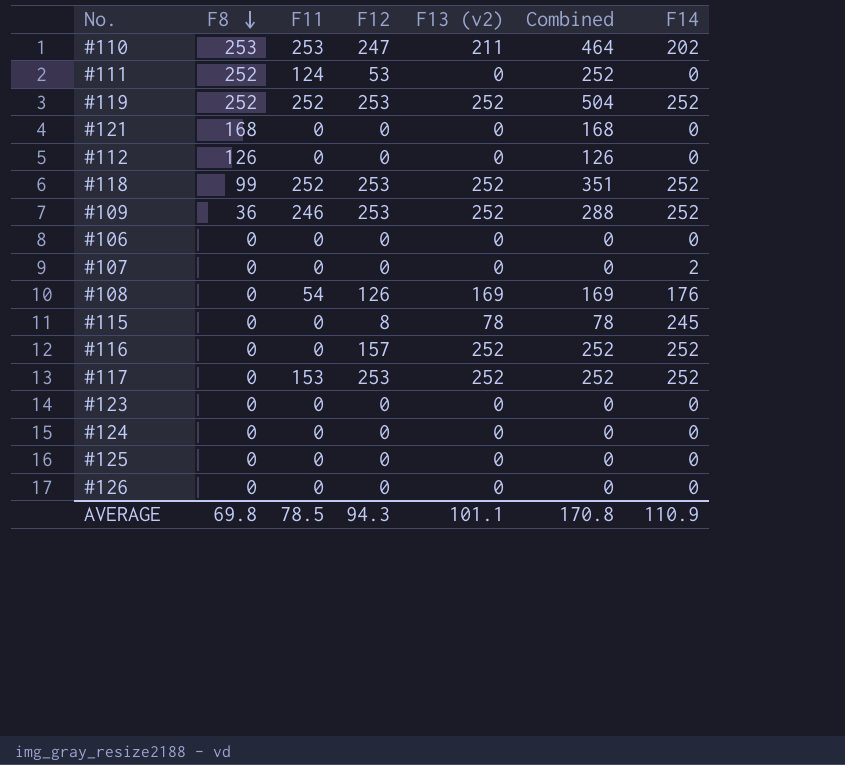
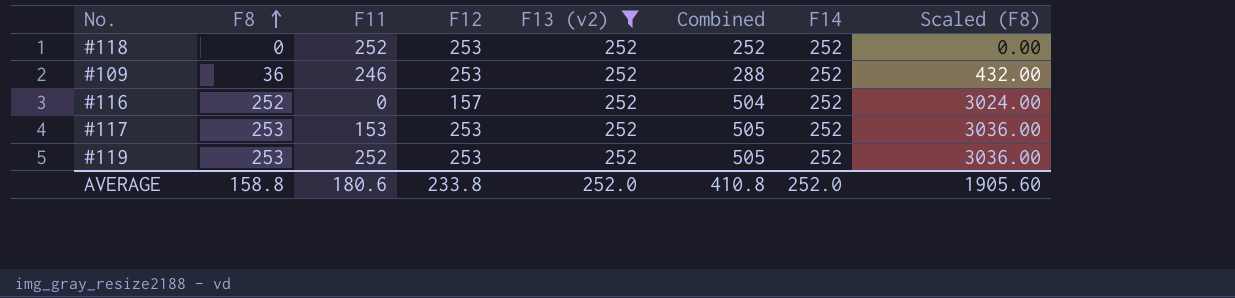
filter: none -> F13 (v2) = 252
row order: F8 descending -> F8 ascending
column Scaled (F8) | formula: none -> [F8] * 12
#118 | F8: 99 -> 0
#118 | Combined: 351 -> 252
#116 | F8: 0 -> 252
#116 | Combined: 252 -> 504
#117 | F8: 0 -> 253
#117 | Combined: 252 -> 505
#119 | F8: 252 -> 253
#119 | Combined: 504 -> 505
AVERAGE | F8: 69.8 -> 158.8
AVERAGE | F11: 78.5 -> 180.6
AVERAGE | F12: 94.3 -> 233.8
AVERAGE | F13 (v2): 101.1 -> 252.0
AVERAGE | Combined: 170.8 -> 410.8
AVERAGE | F14: 110.9 -> 252.0

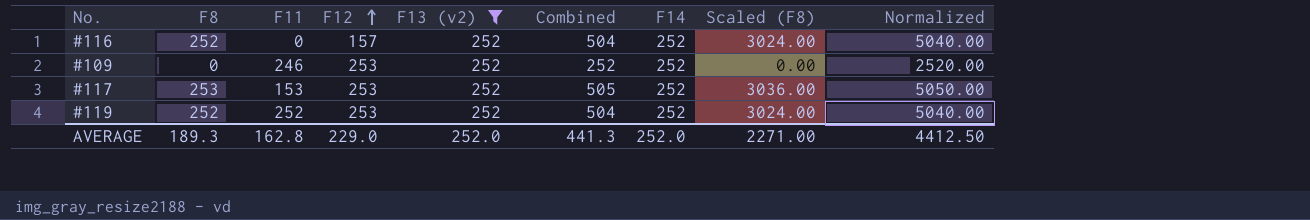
row order: F8 ascending -> F12 ascending
column Normalized | formula: none -> [Combined] * 10
row #118: 0 | 252 | 253 | 252 | 252 | 252 | 0.00 -> none
#109 | F8: 36 -> 0
#109 | Combined: 288 -> 252
#109 | Scaled (F8): 432.00 -> 0.00
#119 | F8: 253 -> 252
#119 | Combined: 505 -> 504
#119 | Scaled (F8): 3036.00 -> 3024.00
AVERAGE | F8: 158.8 -> 189.3
AVERAGE | F11: 180.6 -> 162.8
AVERAGE | F12: 233.8 -> 229.0
AVERAGE | Combined: 410.8 -> 441.3
AVERAGE | Scaled (F8): 1905.60 -> 2271.00

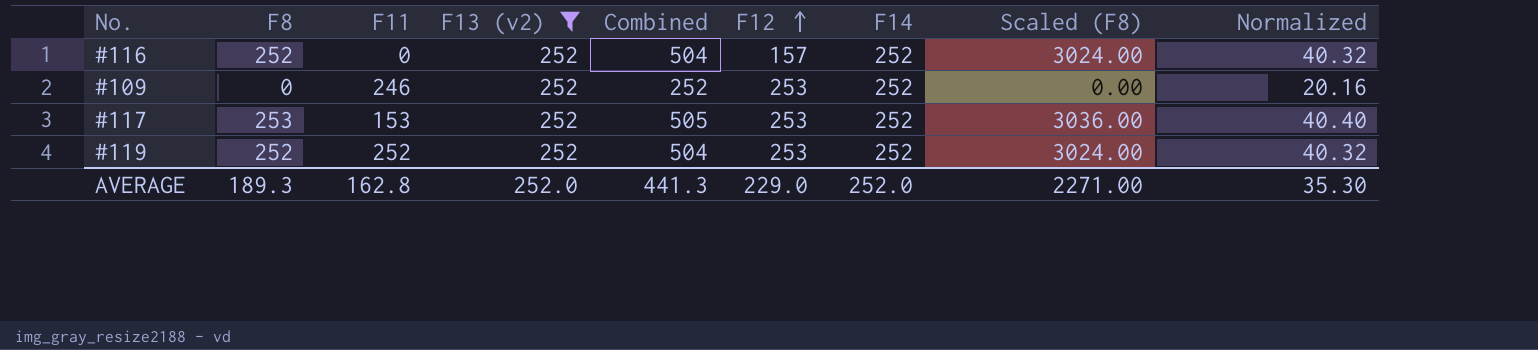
column F12 | position: 4 -> 6
column Normalized | formula: [Combined] * 10 -> [Combined] * 0.08
AVERAGE | Normalized: 4412.50 -> 35.30

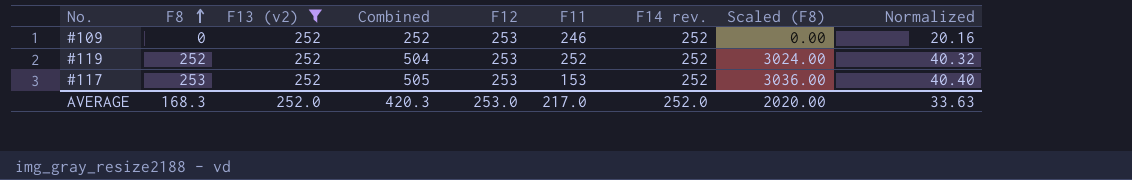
row order: F12 ascending -> F8 ascending
column F11 | position: 3 -> 6
column name: F14 -> F14 rev.
row #116: 252 | 0 | 252 | 504 | 157 | 252 | 3024.00 | 40.32 -> none
AVERAGE | F8: 189.3 -> 168.3
AVERAGE | Combined: 441.3 -> 420.3
AVERAGE | F12: 229.0 -> 253.0
AVERAGE | F11: 162.8 -> 217.0
AVERAGE | Scaled (F8): 2271.00 -> 2020.00
AVERAGE | Normalized: 35.30 -> 33.63

